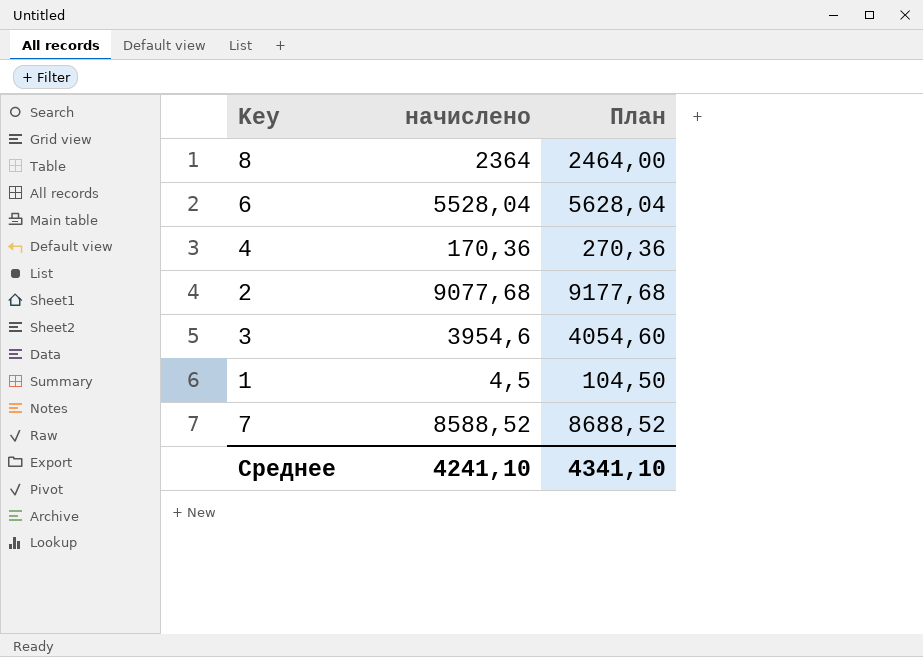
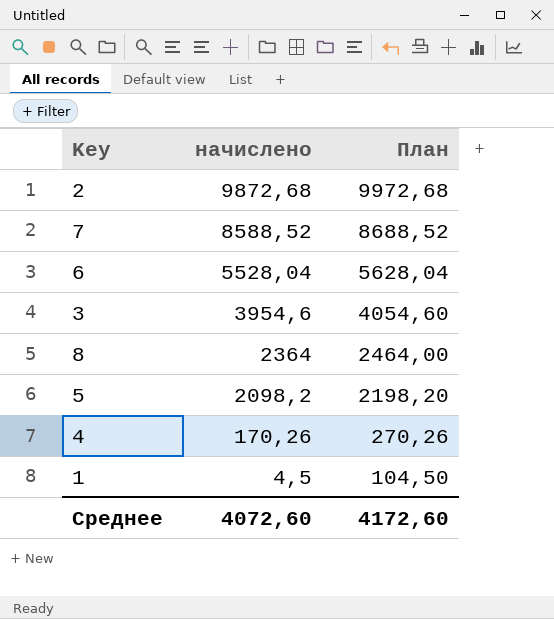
row order: none -> начислено descending
2 | начислено: 9077,68 -> 9872,68
2 | План: 9177,68 -> 9972,68
row 5: none -> 2098,2 | 2198,20
4 | начислено: 170,36 -> 170,26
4 | План: 270,36 -> 270,26
Среднее | начислено: 4241,10 -> 4072,60
Среднее | План: 4341,10 -> 4172,60

